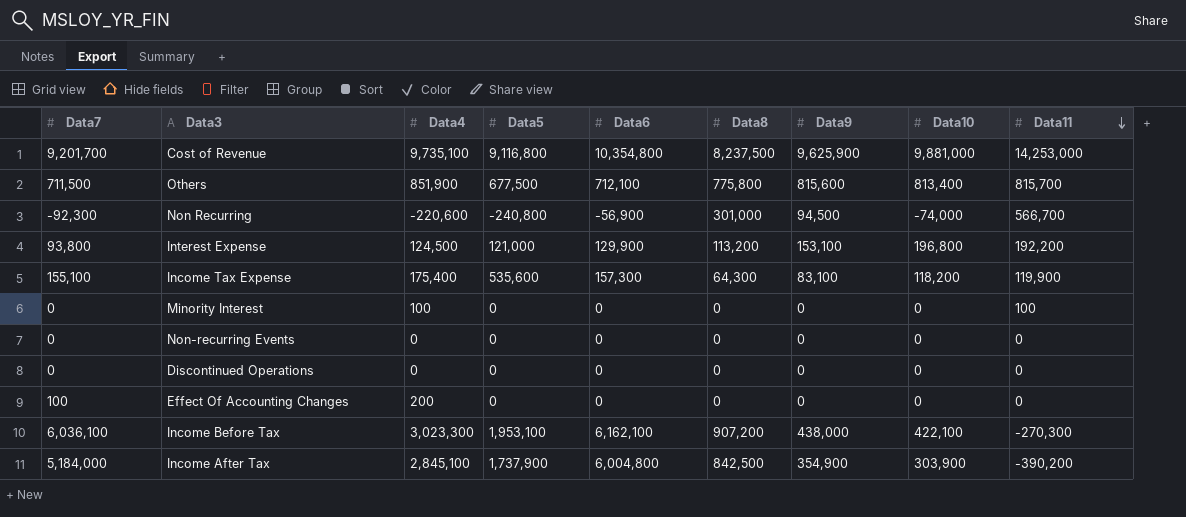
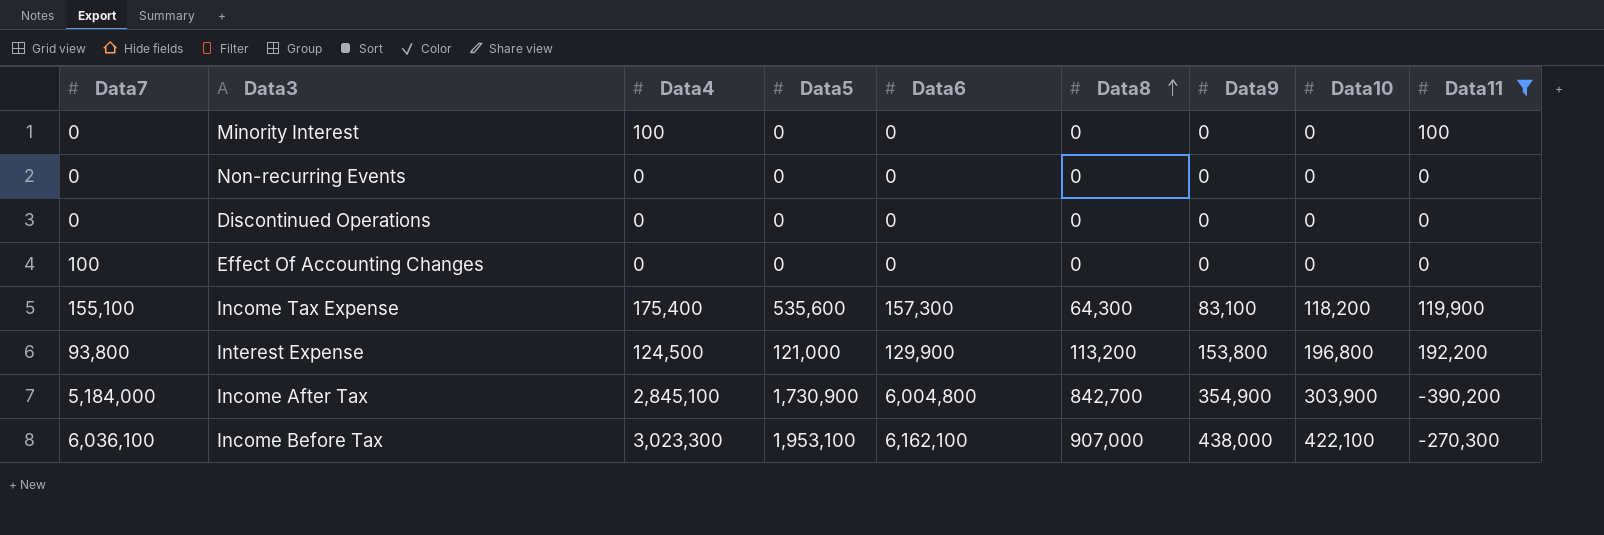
filter: none -> Data11 <= 192,200
row order: Data11 descending -> Data8 ascending
Effect Of Accounting Changes | Data4: 200 -> 0
Interest Expense | Data9: 153,100 -> 153,800
Income After Tax | Data5: 1,737,900 -> 1,730,900
Income After Tax | Data8: 842,500 -> 842,700
Income Before Tax | Data8: 907,200 -> 907,000

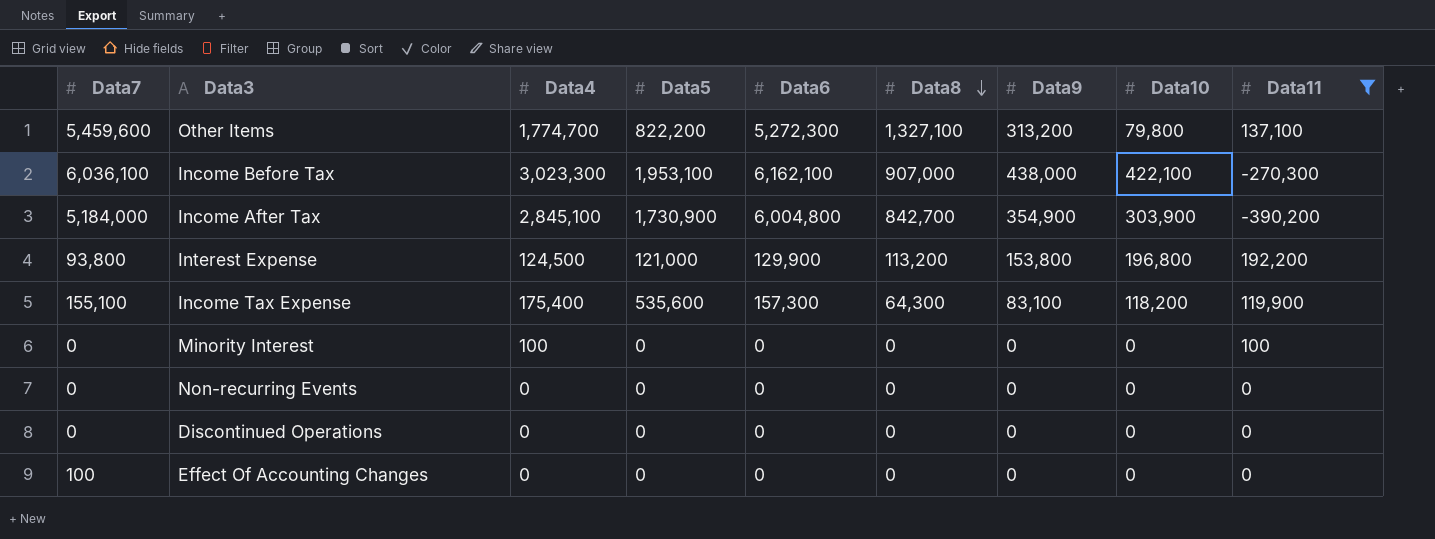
row order: Data8 ascending -> Data8 descending
row Other Items: none -> 5,459,600 | 1,774,700 | 822,200 | 5,272,300 | 1,327,100 | 313,200 | 79,800 | 137,100

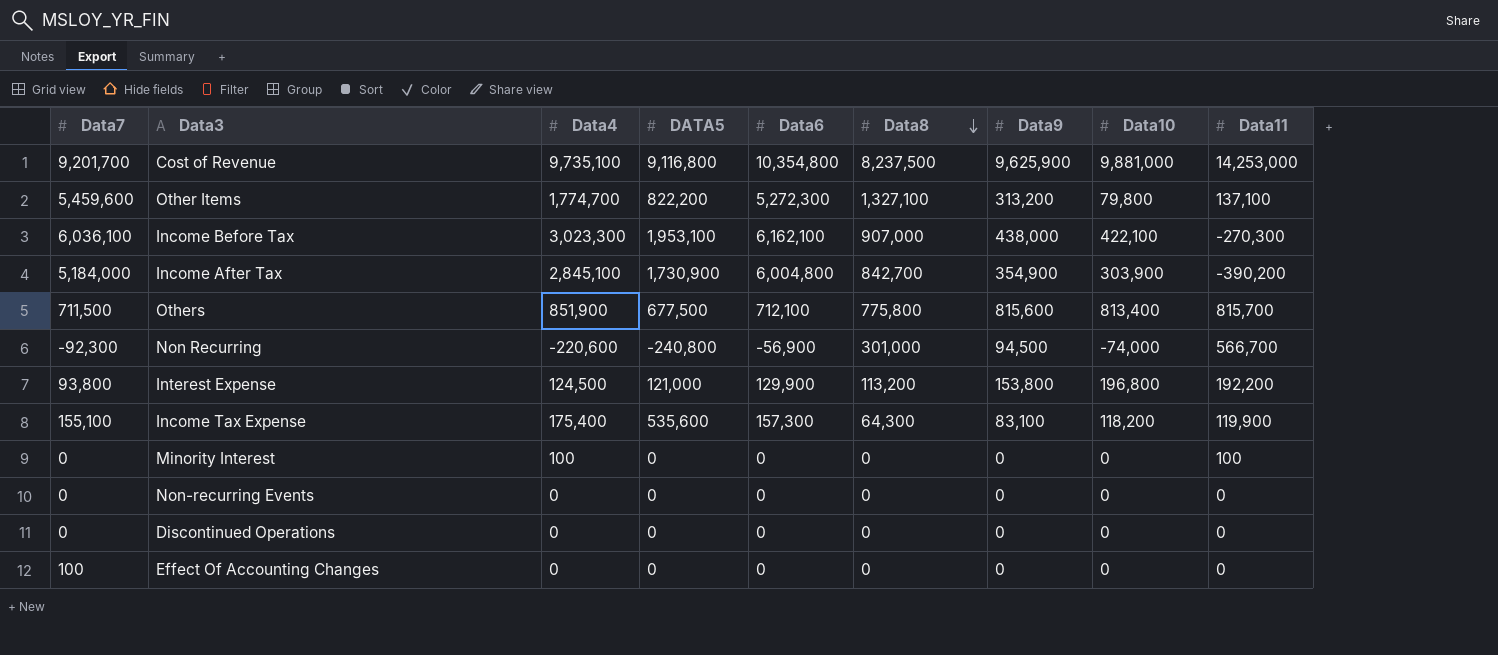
filter: Data11 <= 192,200 -> none
column name: Data5 -> DATA5

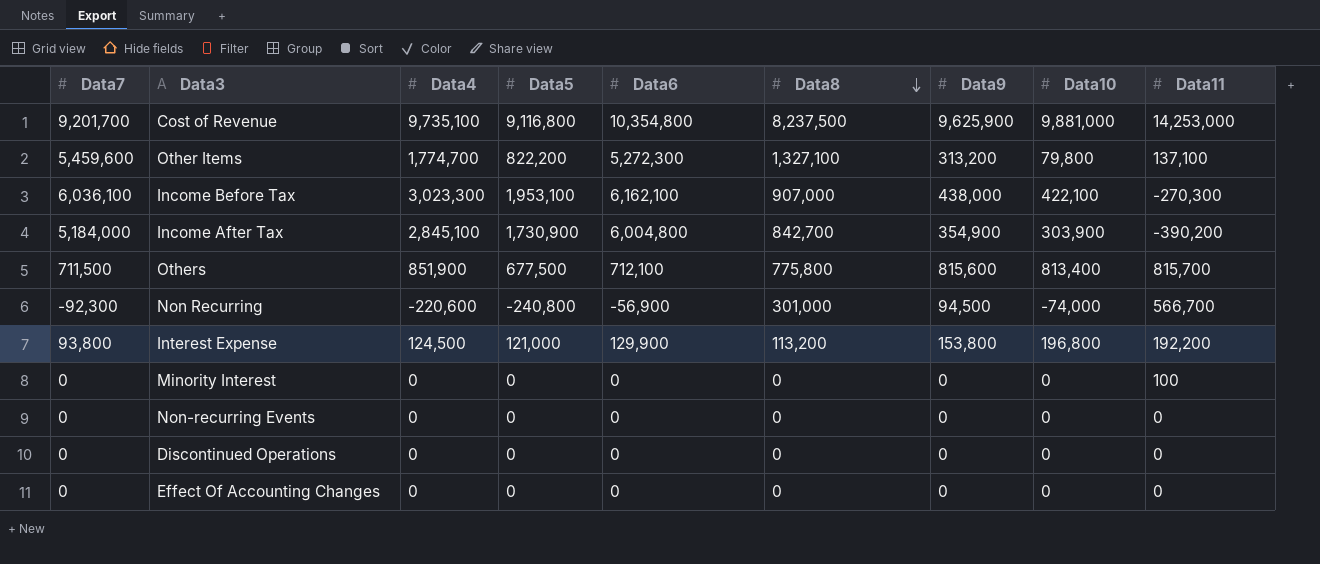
column name: DATA5 -> Data5
row Income Tax Expense: 155,100 | 175,400 | 535,600 | 157,300 | 64,300 | 83,100 | 118,200 | 119,900 -> none
Minority Interest | Data4: 100 -> 0
Effect Of Accounting Changes | Data7: 100 -> 0

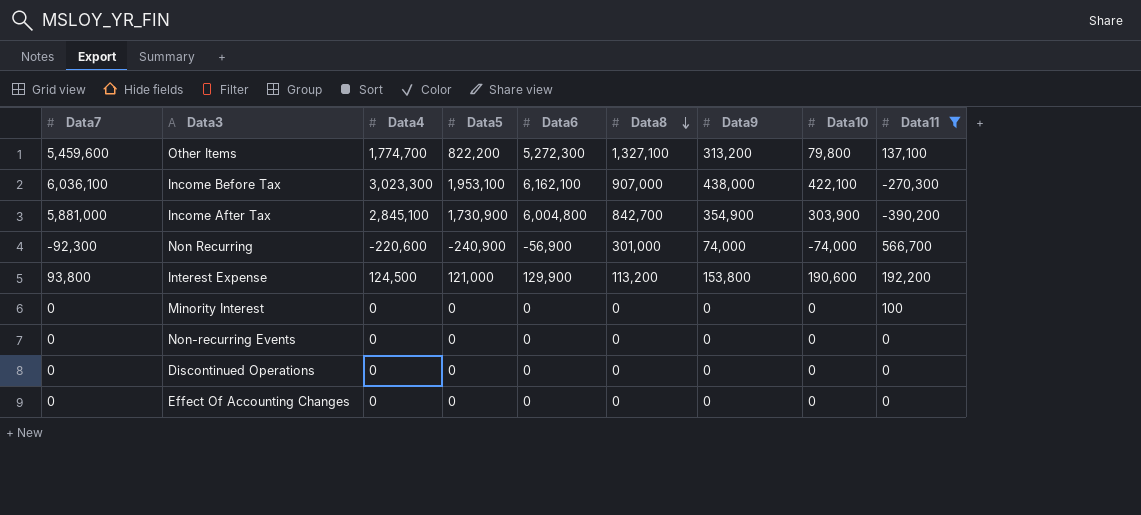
filter: none -> Data11 <= 566,700
Income After Tax | Data7: 5,184,000 -> 5,881,000
Non Recurring | Data5: -240,800 -> -240,900
Non Recurring | Data9: 94,500 -> 74,000
Interest Expense | Data10: 196,800 -> 190,600

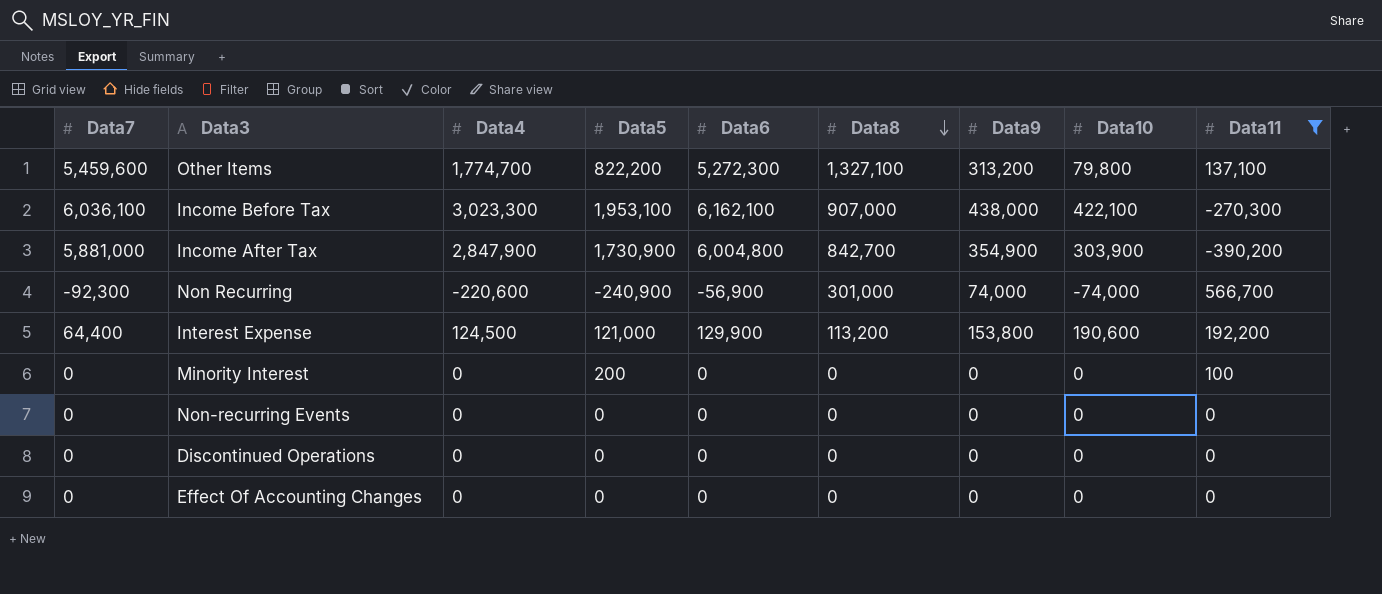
Income After Tax | Data4: 2,845,100 -> 2,847,900
Interest Expense | Data7: 93,800 -> 64,400
Minority Interest | Data5: 0 -> 200

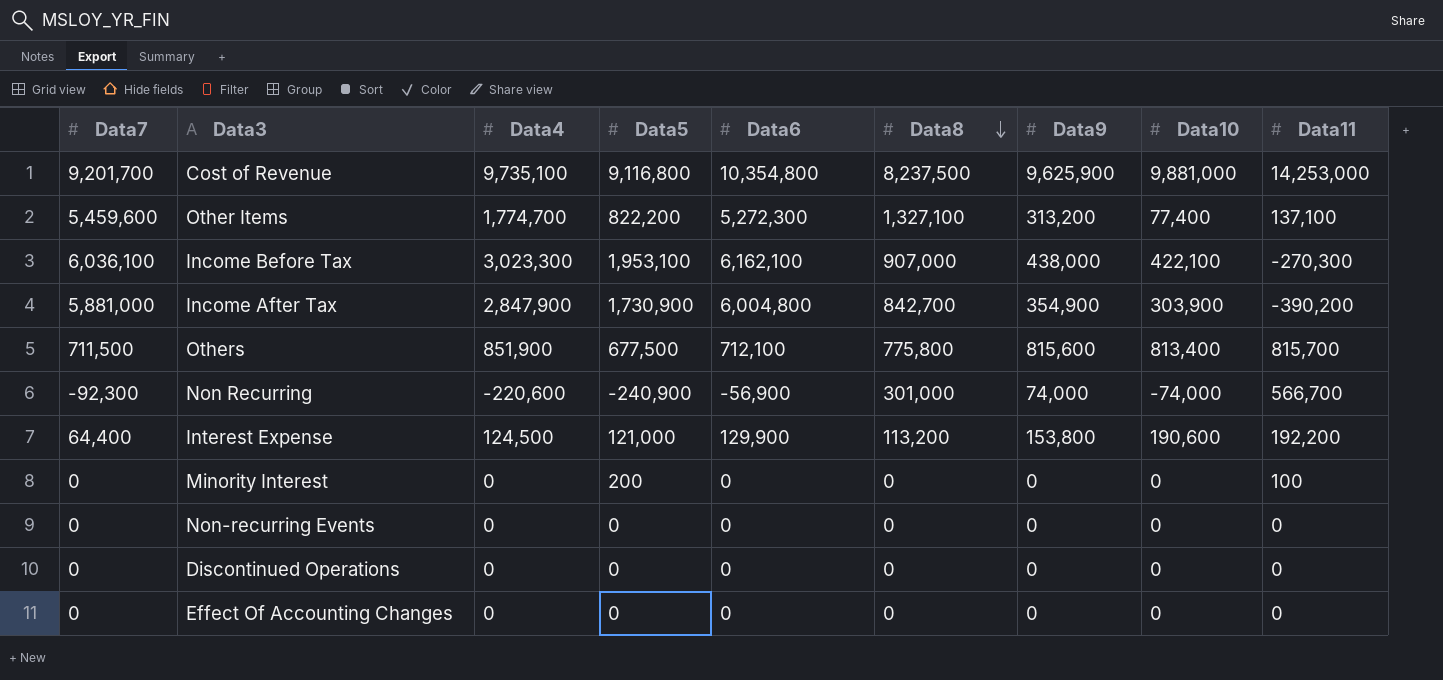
filter: Data11 <= 566,700 -> none
Other Items | Data10: 79,800 -> 77,400

